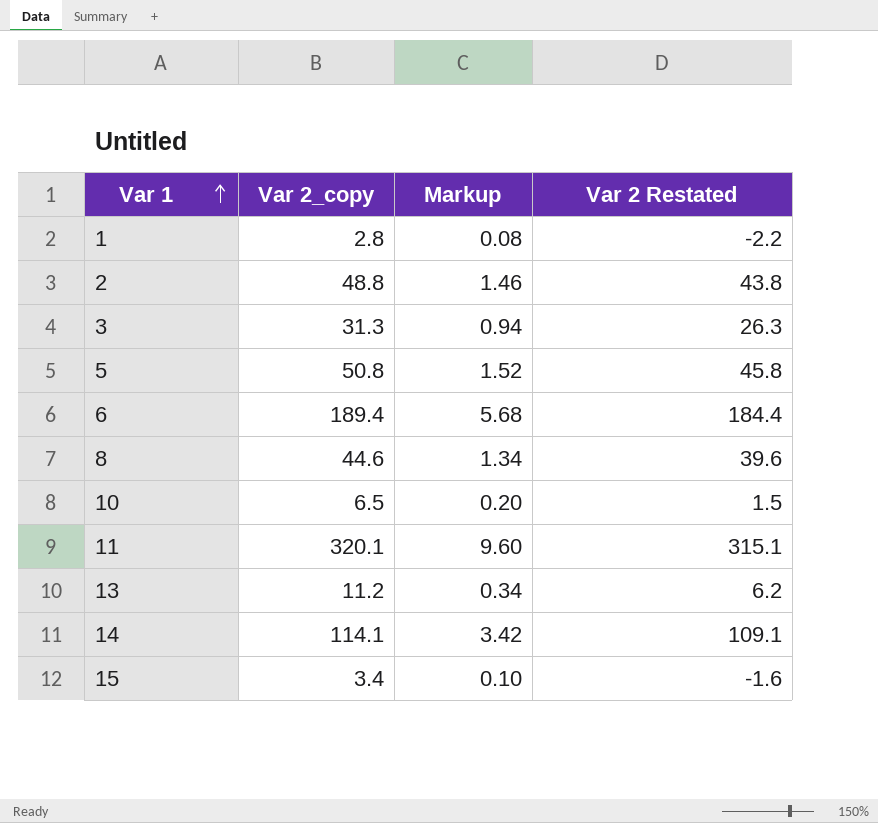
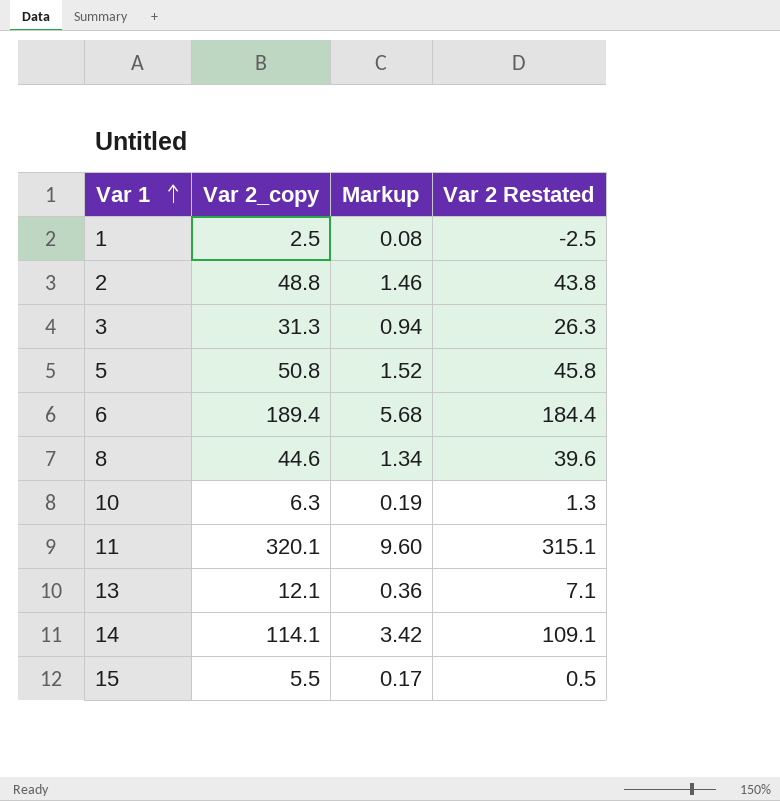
1 | Var 2_copy: 2.8 -> 2.5
1 | Var 2 Restated: -2.2 -> -2.5
10 | Var 2_copy: 6.5 -> 6.3
10 | Markup: 0.20 -> 0.19
10 | Var 2 Restated: 1.5 -> 1.3
13 | Var 2_copy: 11.2 -> 12.1
13 | Markup: 0.34 -> 0.36
13 | Var 2 Restated: 6.2 -> 7.1
15 | Var 2_copy: 3.4 -> 5.5
15 | Markup: 0.10 -> 0.17
15 | Var 2 Restated: -1.6 -> 0.5

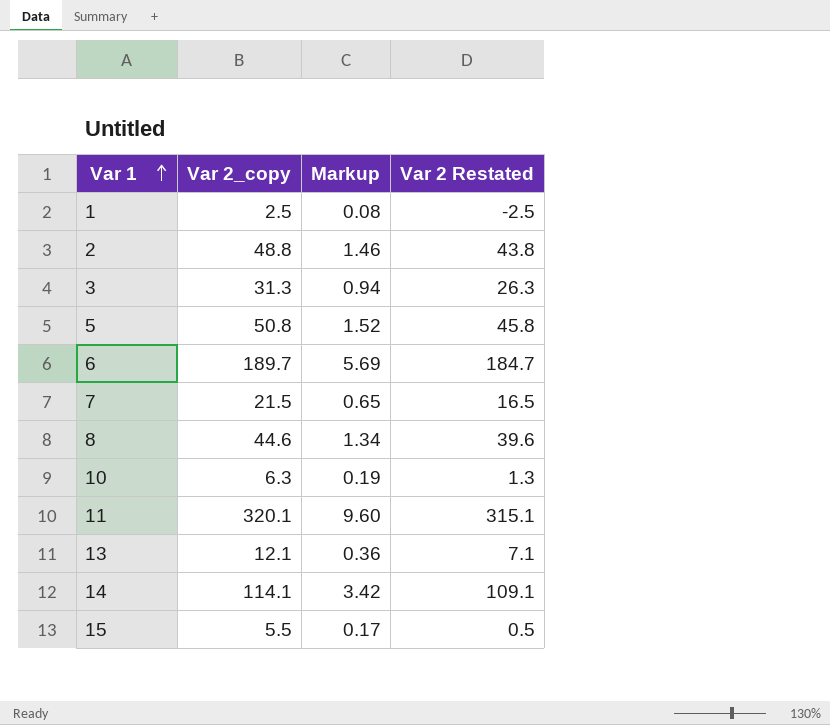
6 | Var 2_copy: 189.4 -> 189.7
6 | Markup: 5.68 -> 5.69
6 | Var 2 Restated: 184.4 -> 184.7
row 7: none -> 21.5 | 0.65 | 16.5

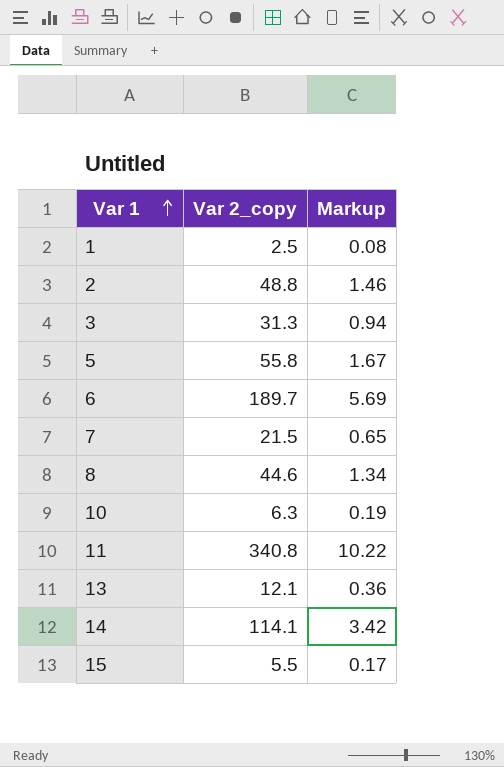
column Var 2 Restated | formula: [Var 2_copy] - 5 -> none
5 | Var 2_copy: 50.8 -> 55.8
5 | Markup: 1.52 -> 1.67
11 | Var 2_copy: 320.1 -> 340.8
11 | Markup: 9.60 -> 10.22

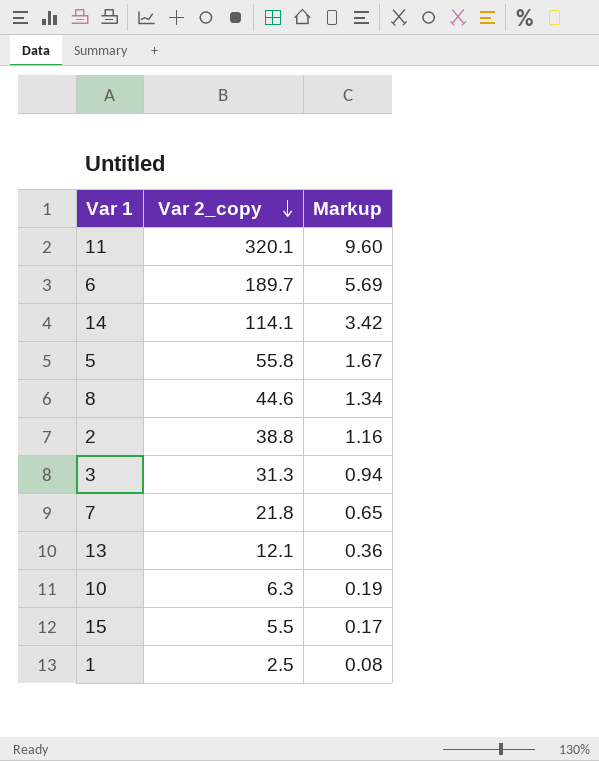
row order: Var 1 ascending -> Var 2_copy descending
11 | Var 2_copy: 340.8 -> 320.1
11 | Markup: 10.22 -> 9.60
2 | Var 2_copy: 48.8 -> 38.8
2 | Markup: 1.46 -> 1.16
7 | Var 2_copy: 21.5 -> 21.8

